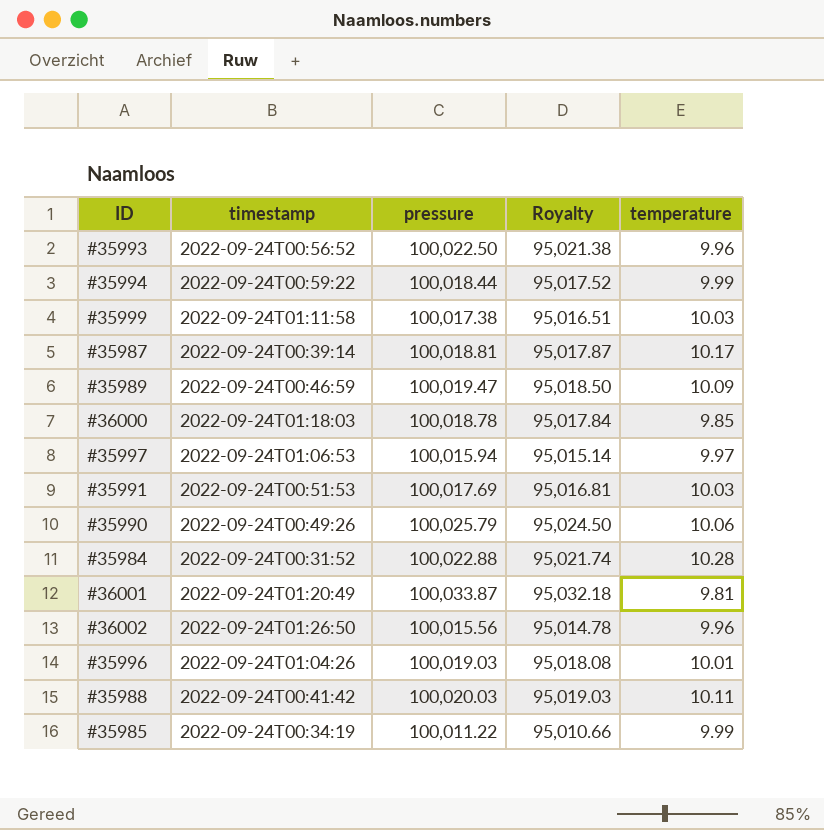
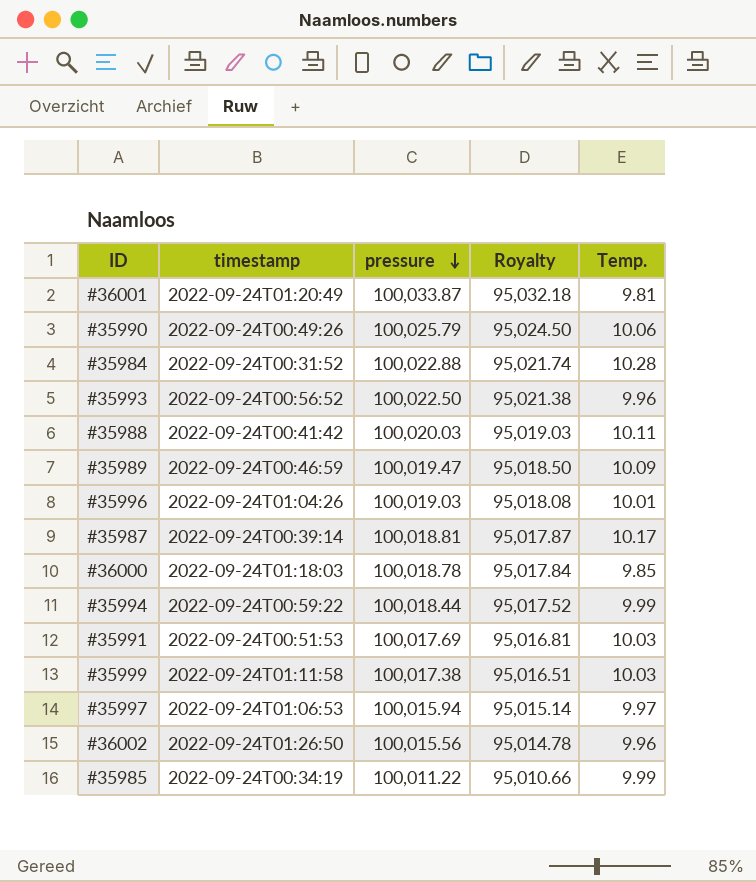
row order: none -> pressure descending
column name: temperature -> Temp.

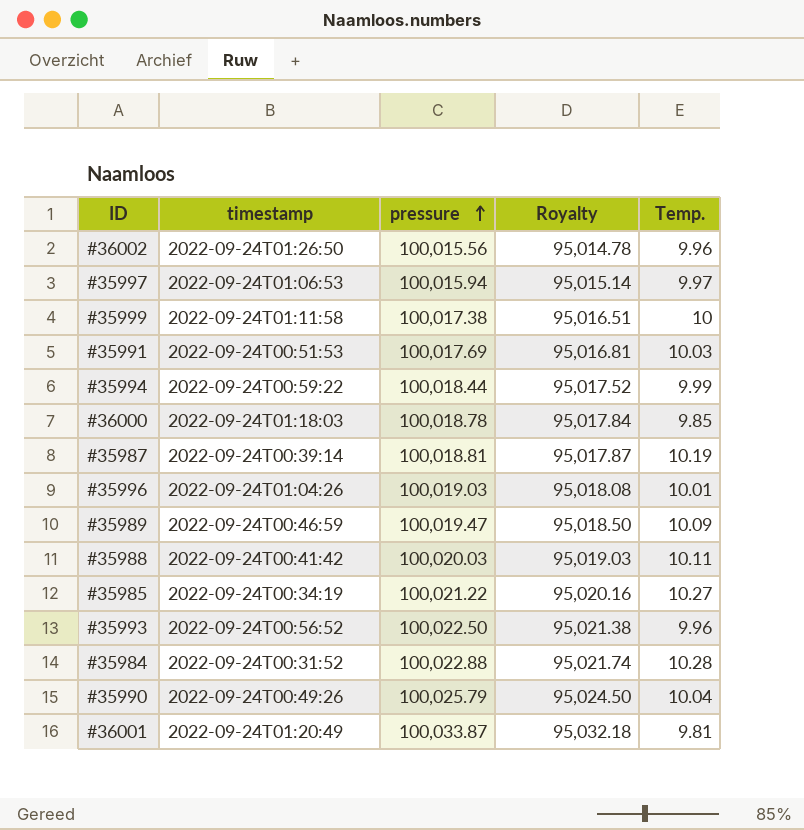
row order: pressure descending -> pressure ascending
#35999 | Temp.: 10.03 -> 10
#35987 | Temp.: 10.17 -> 10.19
#35985 | pressure: 100,011.22 -> 100,021.22
#35985 | Royalty: 95,010.66 -> 95,020.16
#35985 | Temp.: 9.99 -> 10.27
#35990 | Temp.: 10.06 -> 10.04

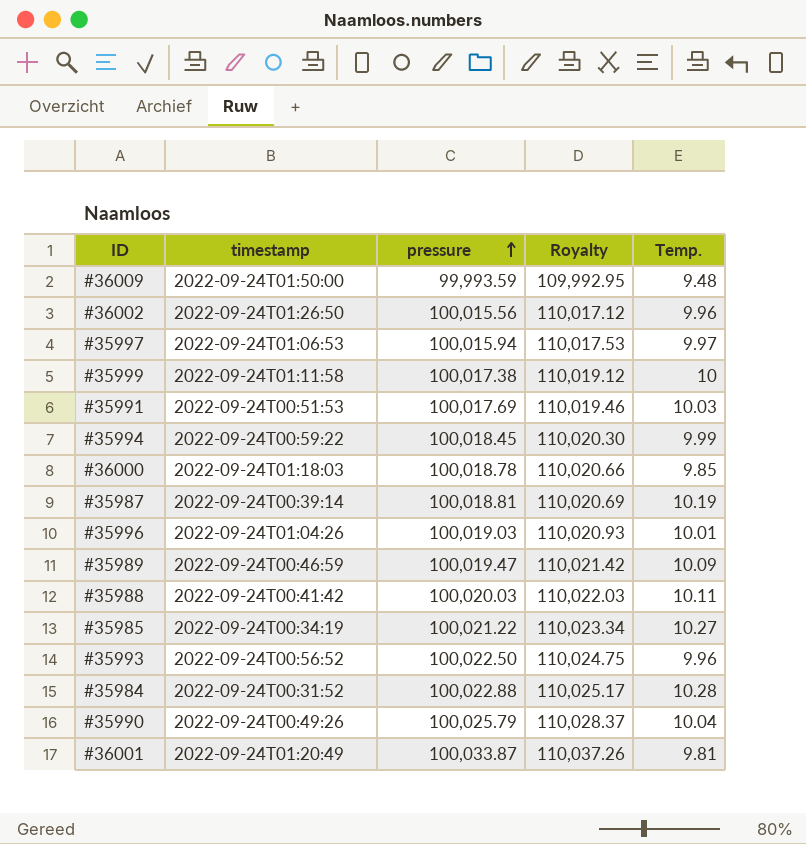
column Royalty | formula: [pressure] * 0.95 -> [pressure] * 1.1
row #36009: none -> 2022-09-24T01:50:00 | 99,993.59 | 109,992.95 | 9.48
#35994 | pressure: 100,018.44 -> 100,018.45

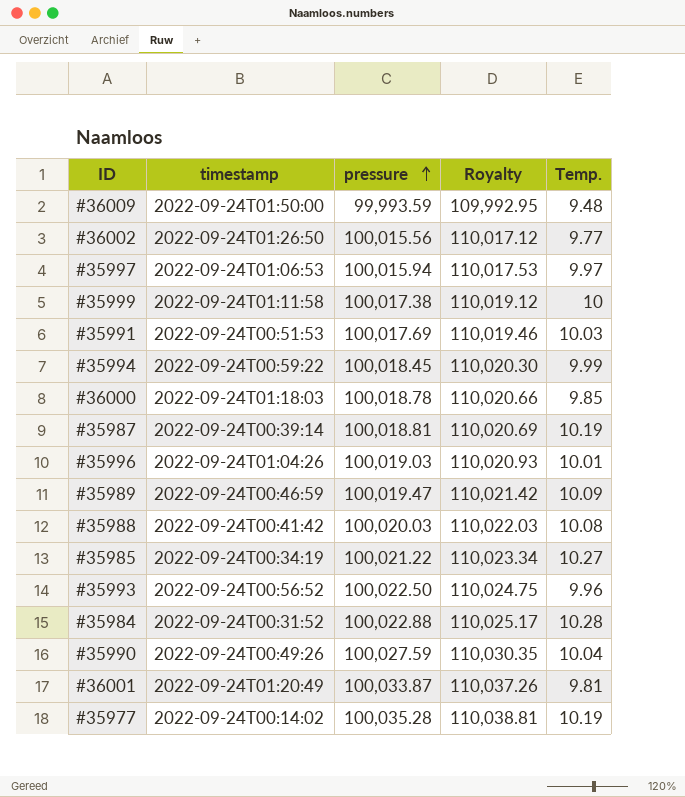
#36002 | Temp.: 9.96 -> 9.77
#35988 | Temp.: 10.11 -> 10.08
#35990 | pressure: 100,025.79 -> 100,027.59
#35990 | Royalty: 110,028.37 -> 110,030.35
row #35977: none -> 2022-09-24T00:14:02 | 100,035.28 | 110,038.81 | 10.19

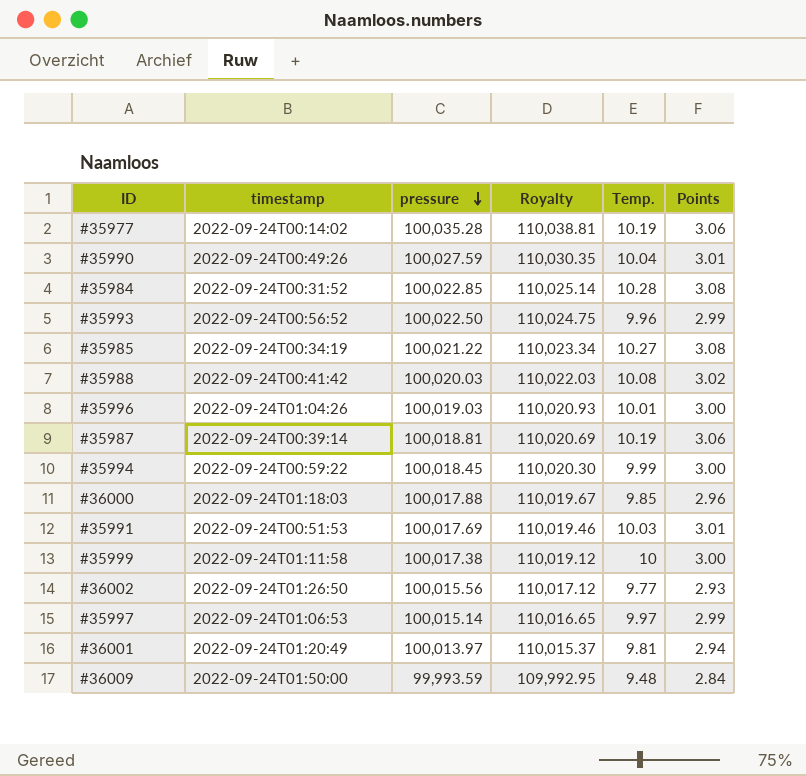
row order: pressure ascending -> pressure descending
column Points | formula: none -> [Temp.] * 0.3
row #35989: 2022-09-24T00:46:59 | 100,019.47 | 110,021.42 | 10.09 -> none
#35984 | pressure: 100,022.88 -> 100,022.85
#35984 | Royalty: 110,025.17 -> 110,025.14
#36000 | pressure: 100,018.78 -> 100,017.88
#36000 | Royalty: 110,020.66 -> 110,019.67
#35997 | pressure: 100,015.94 -> 100,015.14
#35997 | Royalty: 110,017.53 -> 110,016.65
#36001 | pressure: 100,033.87 -> 100,013.97
#36001 | Royalty: 110,037.26 -> 110,015.37

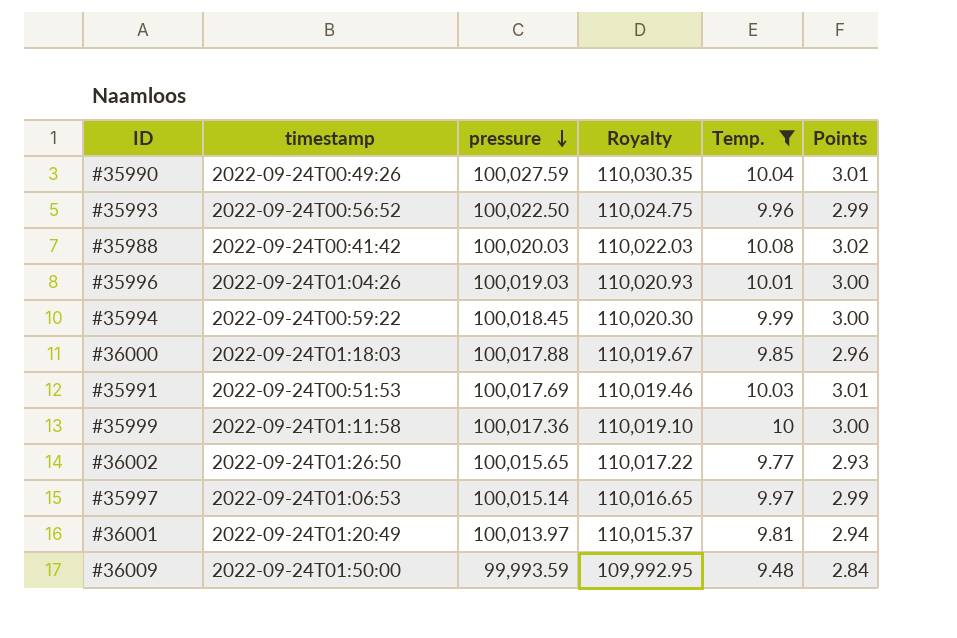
filter: none -> Temp. <= 10.08
#35999 | pressure: 100,017.38 -> 100,017.36
#35999 | Royalty: 110,019.12 -> 110,019.10
#36002 | pressure: 100,015.56 -> 100,015.65
#36002 | Royalty: 110,017.12 -> 110,017.22

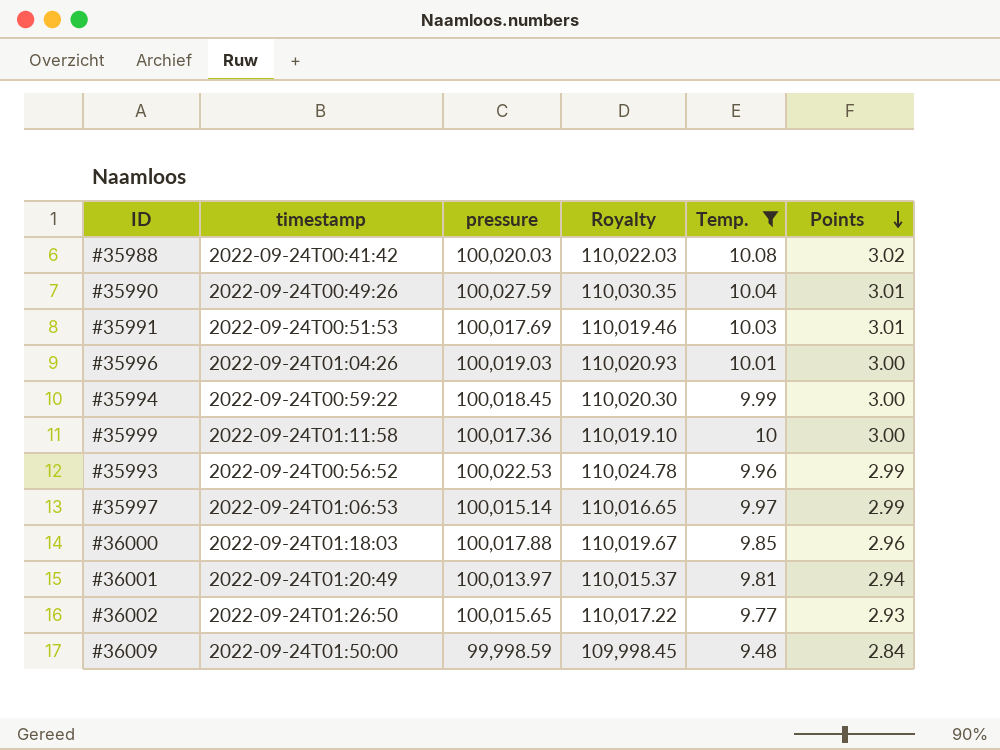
row order: pressure descending -> Points descending
#35993 | pressure: 100,022.50 -> 100,022.53
#35993 | Royalty: 110,024.75 -> 110,024.78
#36009 | pressure: 99,993.59 -> 99,998.59
#36009 | Royalty: 109,992.95 -> 109,998.45

